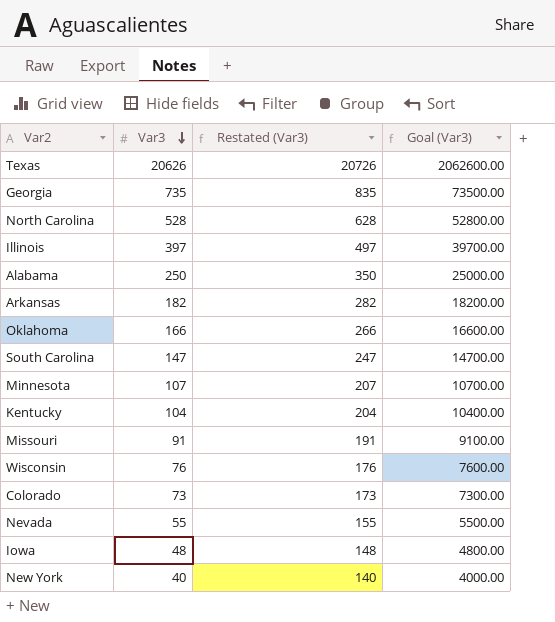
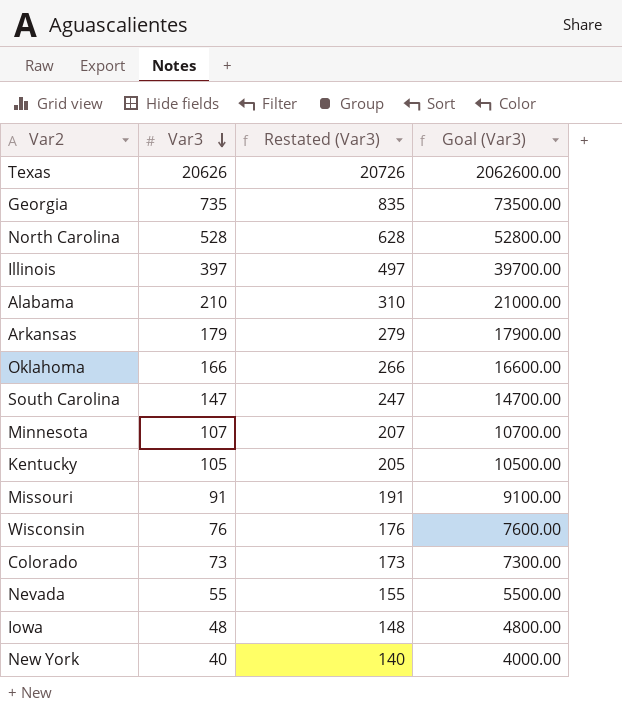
Alabama | Var3: 250 -> 210
Alabama | Restated (Var3): 350 -> 310
Alabama | Goal (Var3): 25000.00 -> 21000.00
Arkansas | Var3: 182 -> 179
Arkansas | Restated (Var3): 282 -> 279
Arkansas | Goal (Var3): 18200.00 -> 17900.00
Kentucky | Var3: 104 -> 105
Kentucky | Restated (Var3): 204 -> 205
Kentucky | Goal (Var3): 10400.00 -> 10500.00

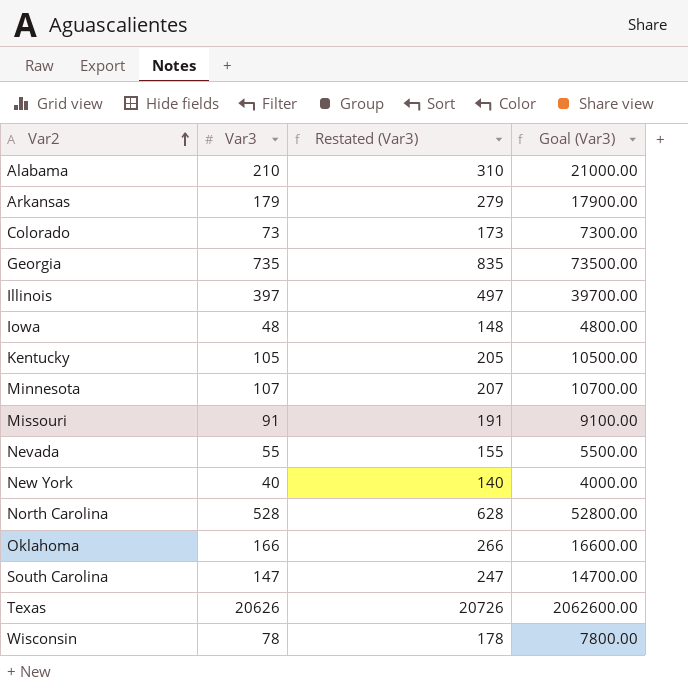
row order: Var3 descending -> Var2 ascending
Wisconsin | Var3: 76 -> 78
Wisconsin | Restated (Var3): 176 -> 178
Wisconsin | Goal (Var3): 7600.00 -> 7800.00

